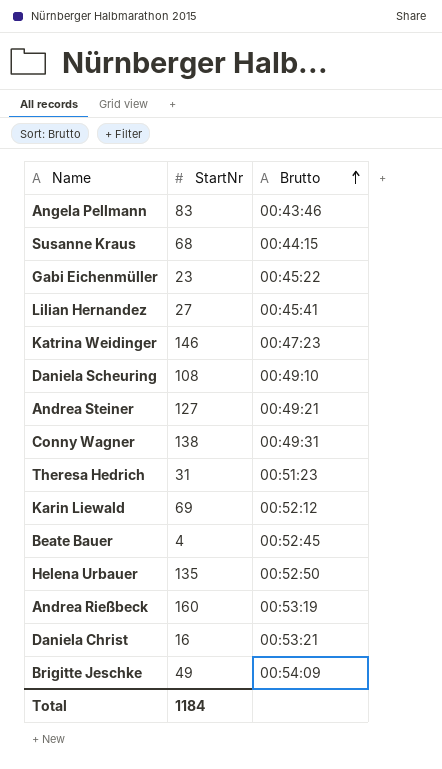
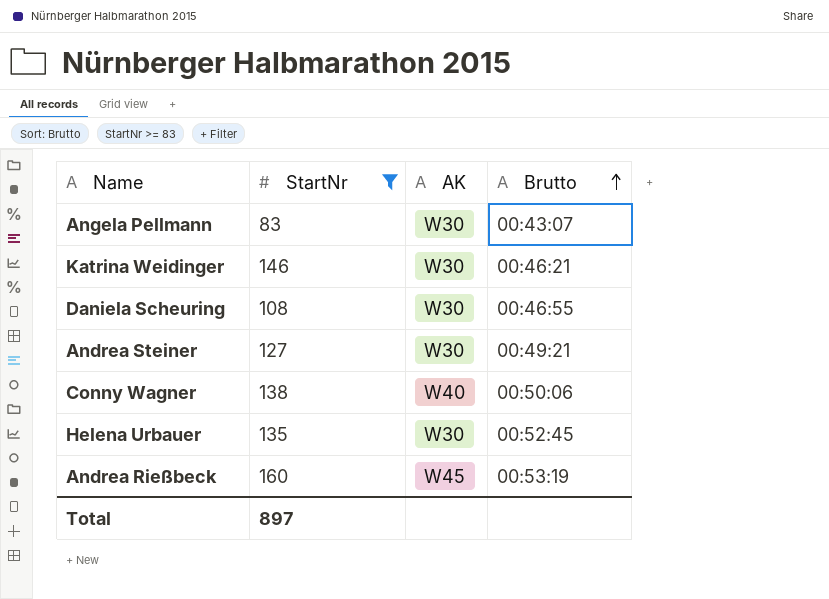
filter: none -> StartNr >= 83
column AK | position: none -> 3
Angela Pellmann | Brutto: 00:43:46 -> 00:43:07
Katrina Weidinger | Brutto: 00:47:23 -> 00:46:21
Daniela Scheuring | Brutto: 00:49:10 -> 00:46:55
Conny Wagner | Brutto: 00:49:31 -> 00:50:06
Helena Urbauer | Brutto: 00:52:50 -> 00:52:45
Total | StartNr: 1184 -> 897

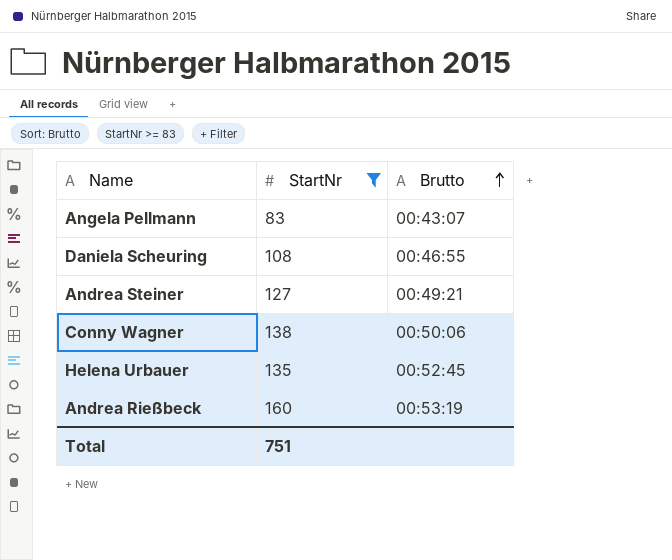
column AK | position: 3 -> none
row Katrina Weidinger: 146 | W30 | 00:46:21 -> none
Total | StartNr: 897 -> 751

